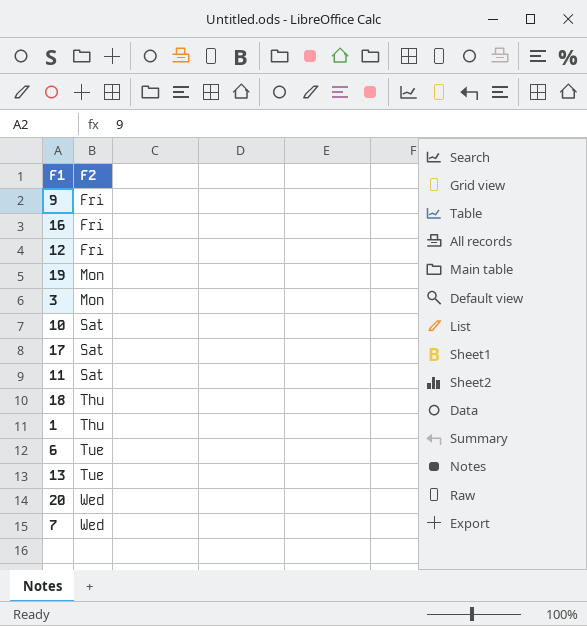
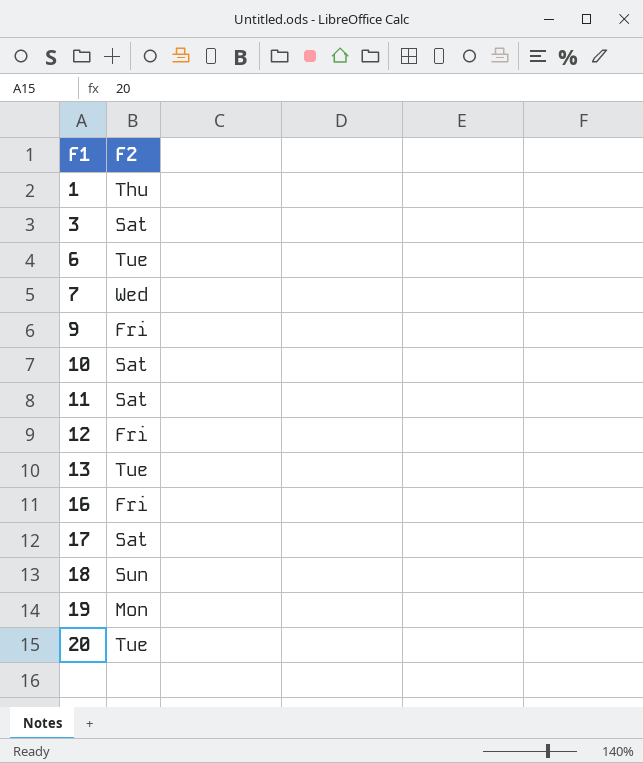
row order: F2 ascending -> F1 ascending
3 | F2: Mon -> Sat
18 | F2: Thu -> Sun
20 | F2: Wed -> Tue

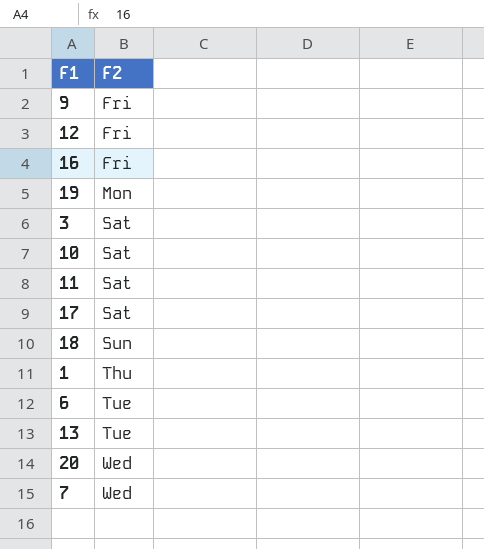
row order: F1 ascending -> F2 ascending
20 | F2: Tue -> Wed

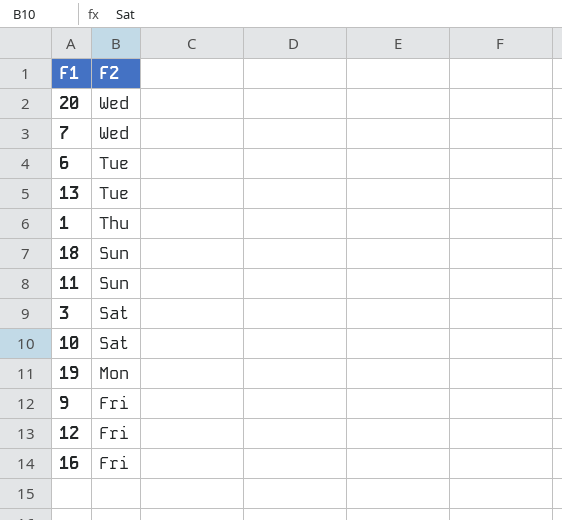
row order: F2 ascending -> F2 descending
row 17: Sat -> none
11 | F2: Sat -> Sun

